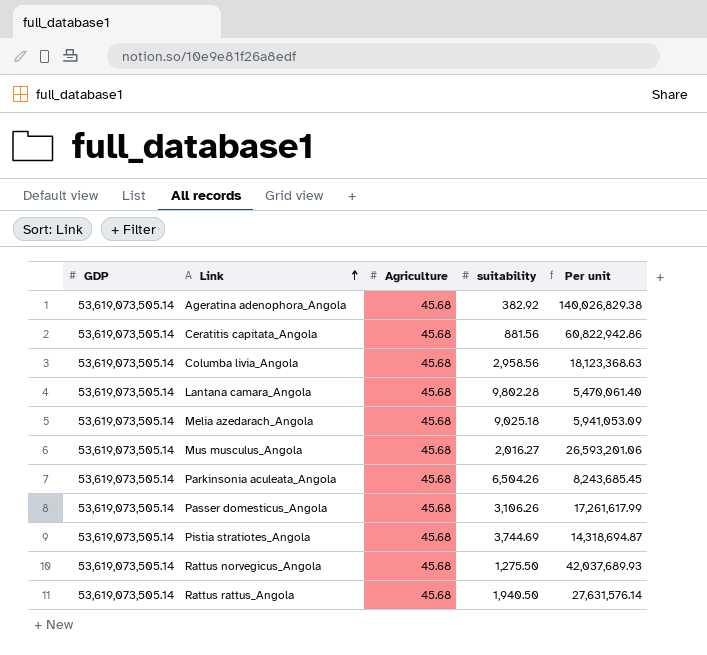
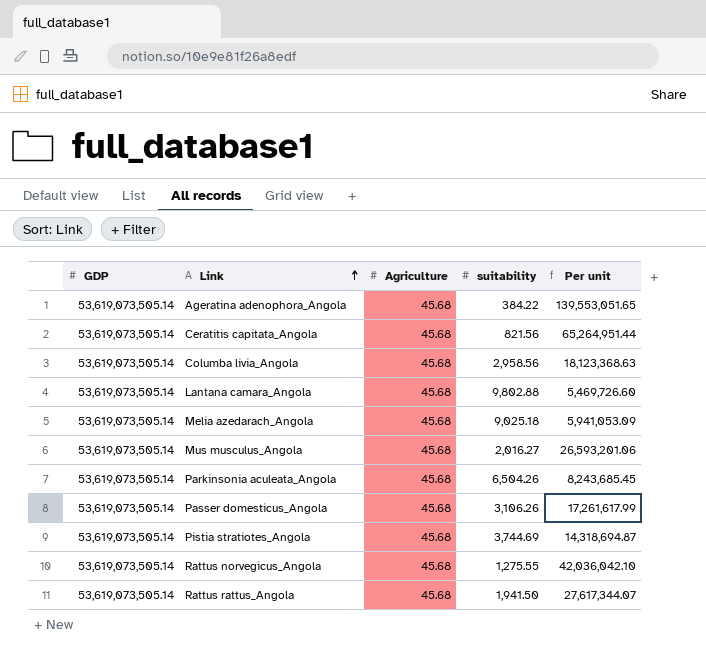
Ageratina adenophora_Angola | suitability: 382.92 -> 384.22
Ageratina adenophora_Angola | Per unit: 140,026,829.38 -> 139,553,051.65
Ceratitis capitata_Angola | suitability: 881.56 -> 821.56
Ceratitis capitata_Angola | Per unit: 60,822,942.86 -> 65,264,951.44
Lantana camara_Angola | suitability: 9,802.28 -> 9,802.88
Lantana camara_Angola | Per unit: 5,470,061.40 -> 5,469,726.60
Rattus norvegicus_Angola | suitability: 1,275.50 -> 1,275.55
Rattus norvegicus_Angola | Per unit: 42,037,689.93 -> 42,036,042.10
Rattus rattus_Angola | suitability: 1,940.50 -> 1,941.50
Rattus rattus_Angola | Per unit: 27,631,576.14 -> 27,617,344.07

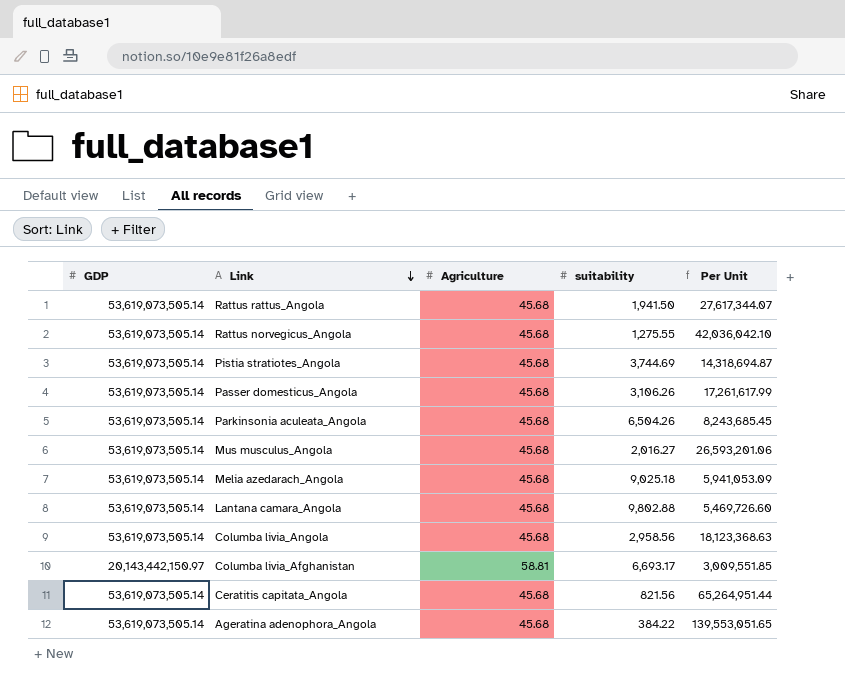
row order: Link ascending -> Link descending
column name: Per unit -> Per Unit
row Columba livia_Afghanistan: none -> 20,143,442,150.97 | 58.81 | 6,693.17 | 3,009,551.85

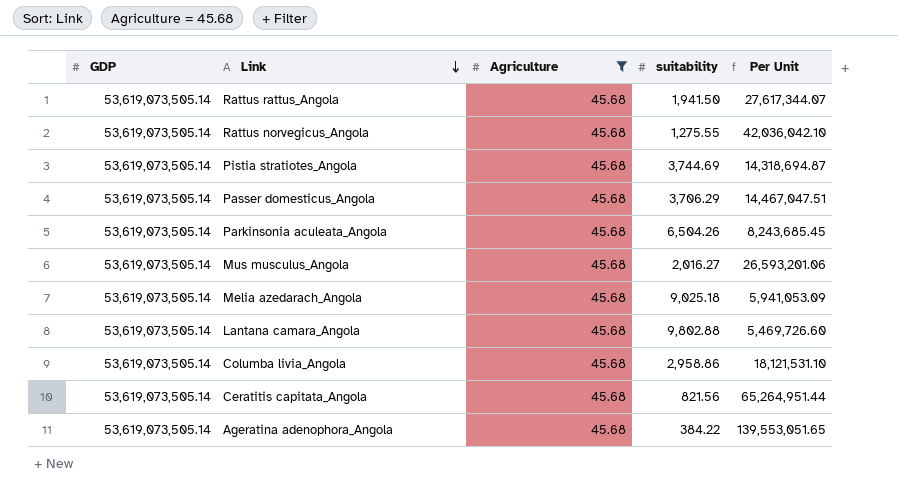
filter: none -> Agriculture = 45.68
Passer domesticus_Angola | suitability: 3,106.26 -> 3,706.29
Passer domesticus_Angola | Per Unit: 17,261,617.99 -> 14,467,047.51
Columba livia_Angola | suitability: 2,958.56 -> 2,958.86
Columba livia_Angola | Per Unit: 18,123,368.63 -> 18,121,531.10

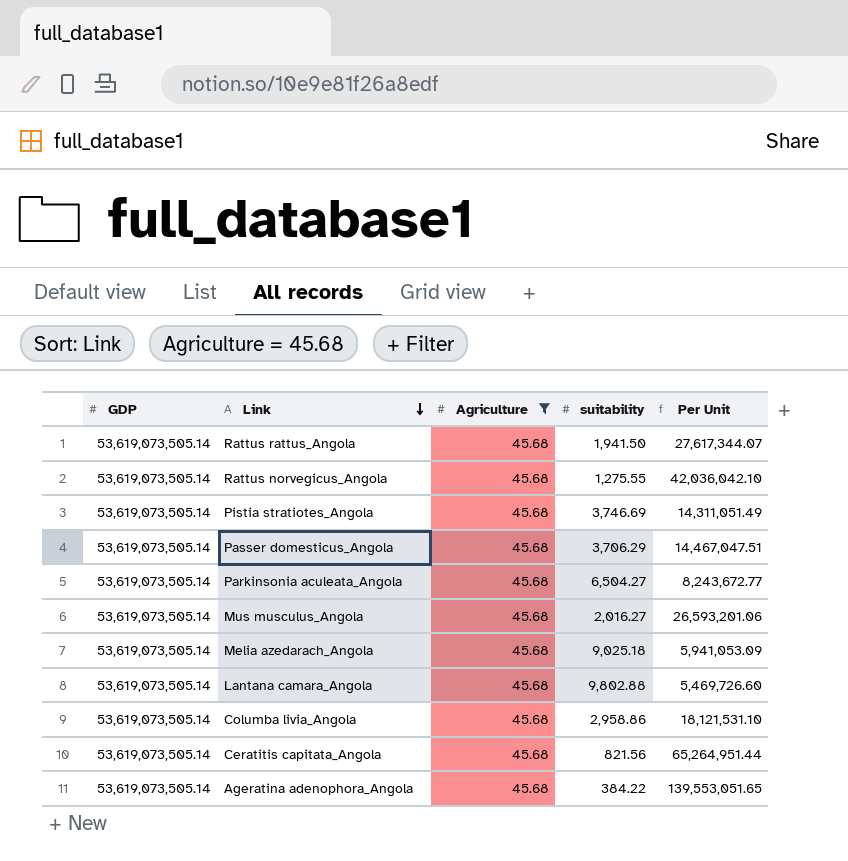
Pistia stratiotes_Angola | suitability: 3,744.69 -> 3,746.69
Pistia stratiotes_Angola | Per Unit: 14,318,694.87 -> 14,311,051.49
Parkinsonia aculeata_Angola | suitability: 6,504.26 -> 6,504.27
Parkinsonia aculeata_Angola | Per Unit: 8,243,685.45 -> 8,243,672.77

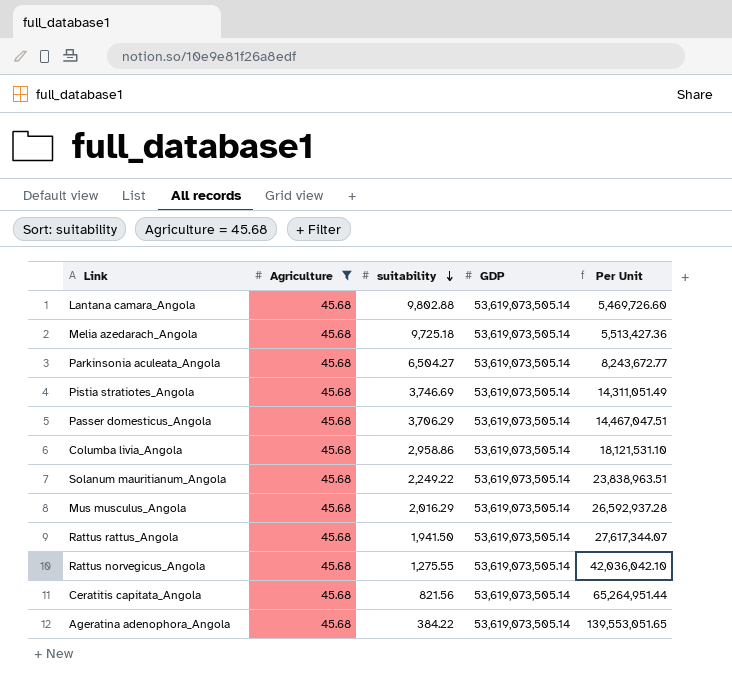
row order: Link descending -> suitability descending
column GDP | position: 1 -> 4
Melia azedarach_Angola | suitability: 9,025.18 -> 9,725.18
Melia azedarach_Angola | Per Unit: 5,941,053.09 -> 5,513,427.36
row Solanum mauritianum_Angola: none -> 45.68 | 2,249.22 | 53,619,073,505.14 | 23,838,963.51
Mus musculus_Angola | suitability: 2,016.27 -> 2,016.29
Mus musculus_Angola | Per Unit: 26,593,201.06 -> 26,592,937.28

